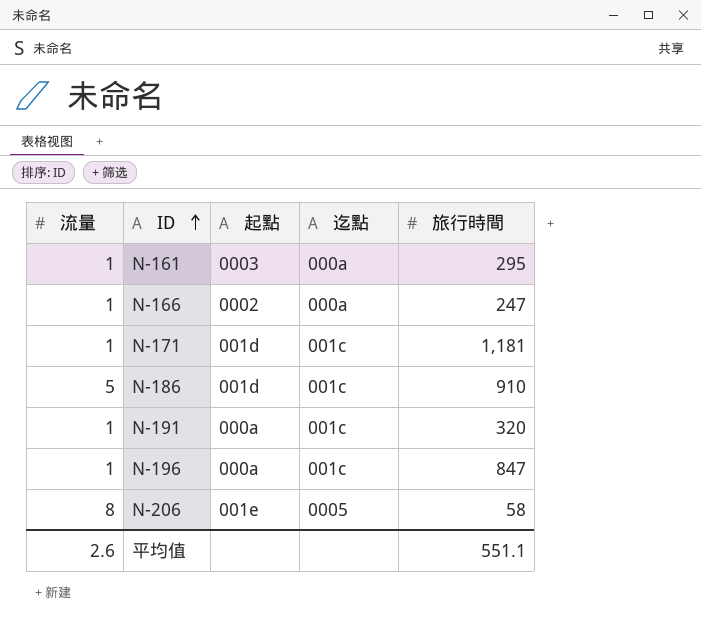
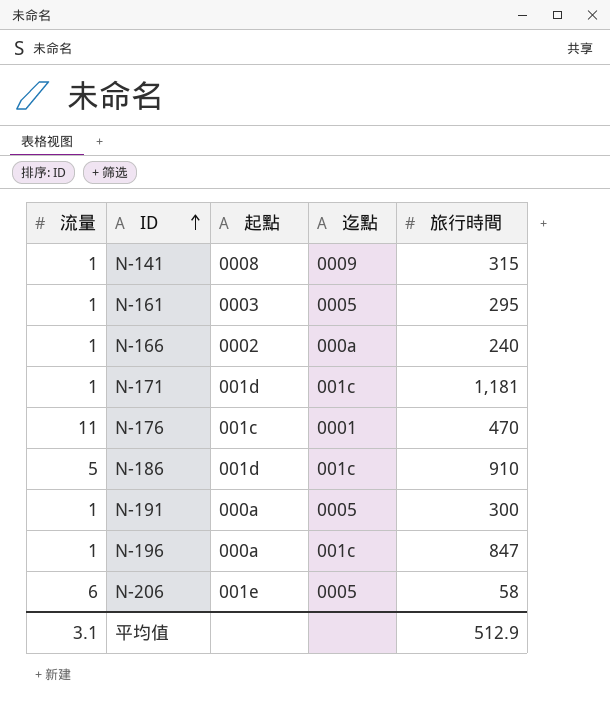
row N-141: none -> 1 | 0008 | 0009 | 315
N-161 | 迄點: 000a -> 0005
N-166 | 旅行時間: 247 -> 240
row N-176: none -> 11 | 001c | 0001 | 470
N-191 | 迄點: 001c -> 0005
N-191 | 旅行時間: 320 -> 300
N-206 | 流量: 8 -> 6
平均值 | 流量: 2.6 -> 3.1
平均值 | 旅行時間: 551.1 -> 512.9

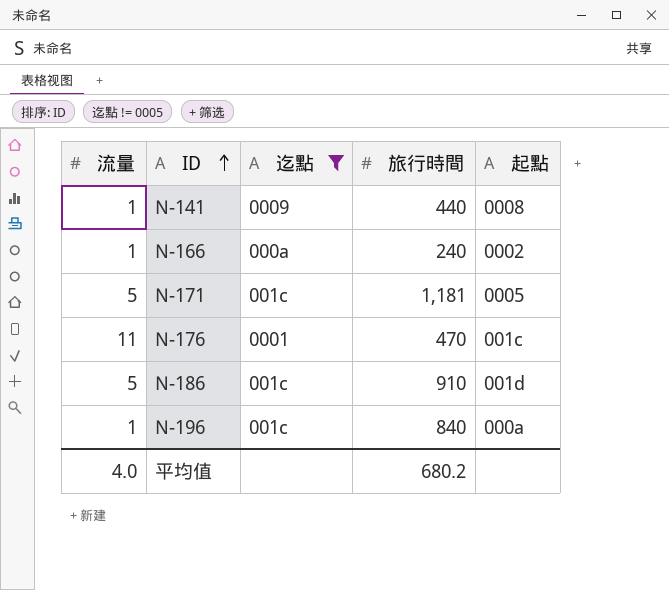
filter: none -> 迄點 != 0005
column 起點 | position: 3 -> 5
N-141 | 旅行時間: 315 -> 440
N-171 | 流量: 1 -> 5
N-171 | 起點: 001d -> 0005
N-196 | 旅行時間: 847 -> 840
平均值 | 流量: 3.1 -> 4.0
平均值 | 旅行時間: 512.9 -> 680.2

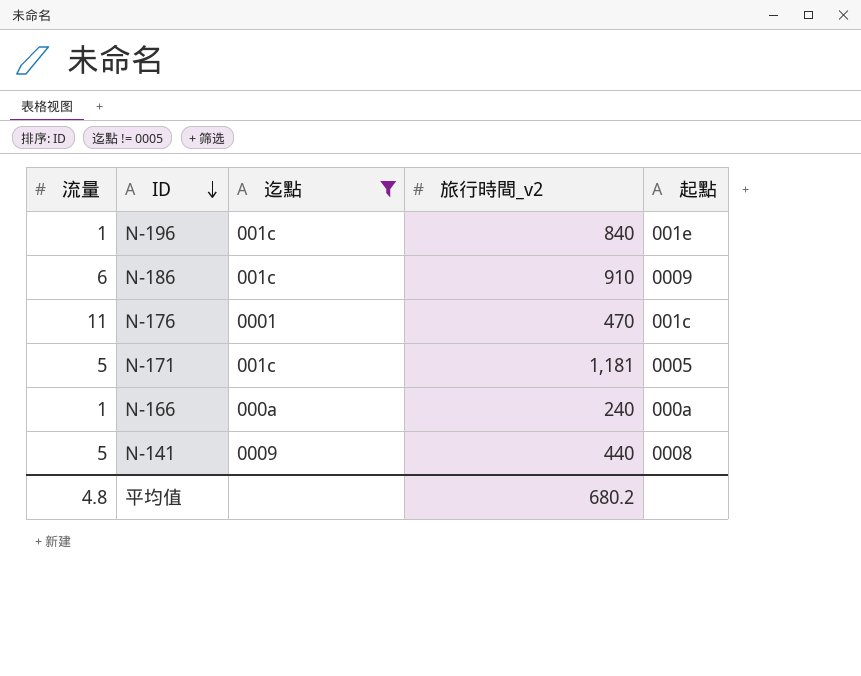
row order: ID ascending -> ID descending
column name: 旅行時間 -> 旅行時間_v2
N-196 | 起點: 000a -> 001e
N-186 | 流量: 5 -> 6
N-186 | 起點: 001d -> 0009
N-166 | 起點: 0002 -> 000a
N-141 | 流量: 1 -> 5
平均值 | 流量: 4.0 -> 4.8

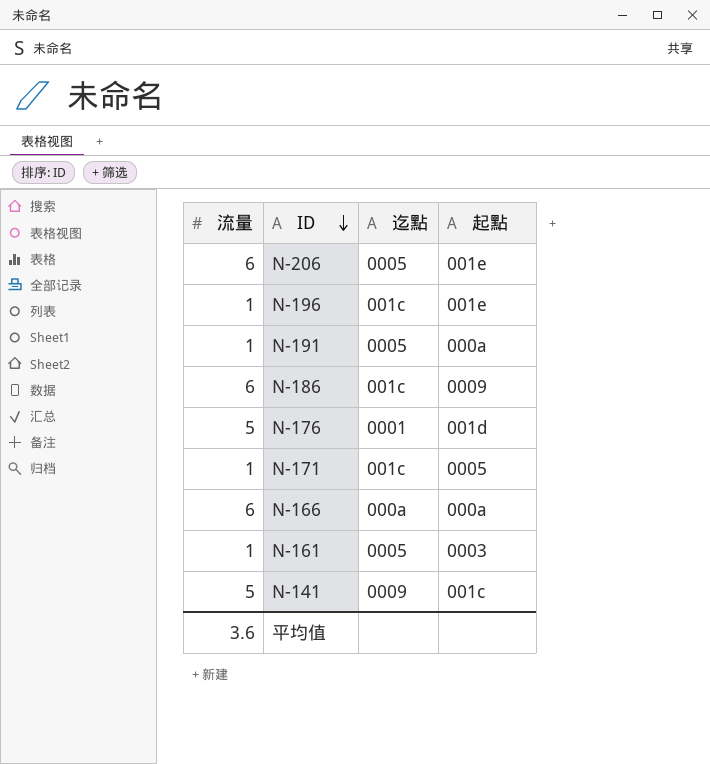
filter: 迄點 != 0005 -> none
column 旅行時間_v2 | position: 4 -> none
N-176 | 流量: 11 -> 5
N-176 | 起點: 001c -> 001d
N-171 | 流量: 5 -> 1
N-166 | 流量: 1 -> 6
N-141 | 起點: 0008 -> 001c
平均值 | 流量: 4.8 -> 3.6

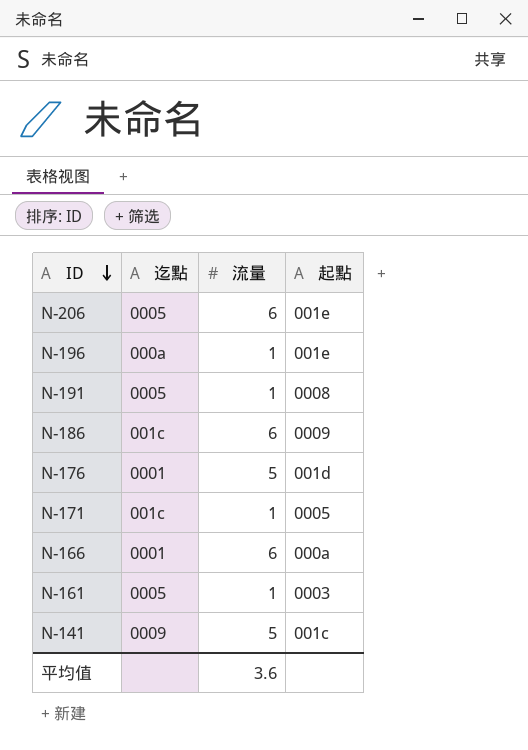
column 流量 | position: 1 -> 3
N-196 | 迄點: 001c -> 000a
N-191 | 起點: 000a -> 0008
N-166 | 迄點: 000a -> 0001

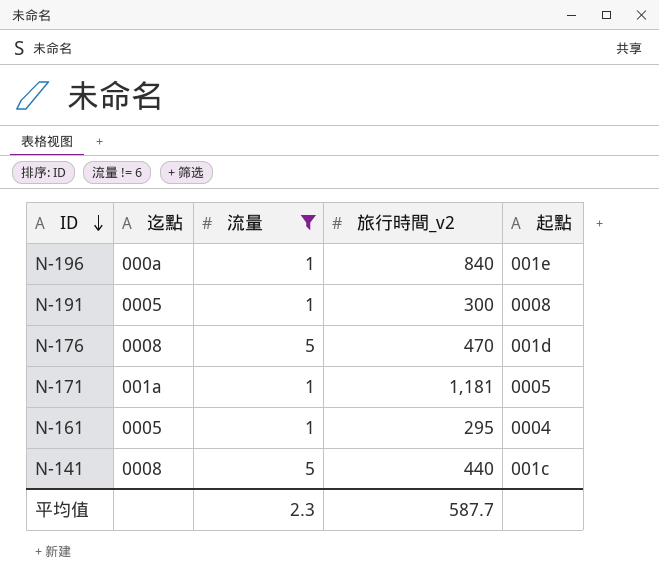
filter: none -> 流量 != 6
column 旅行時間_v2 | position: none -> 4
N-176 | 迄點: 0001 -> 0008
N-171 | 迄點: 001c -> 001a
N-161 | 起點: 0003 -> 0004
N-141 | 迄點: 0009 -> 0008
平均值 | 流量: 3.6 -> 2.3

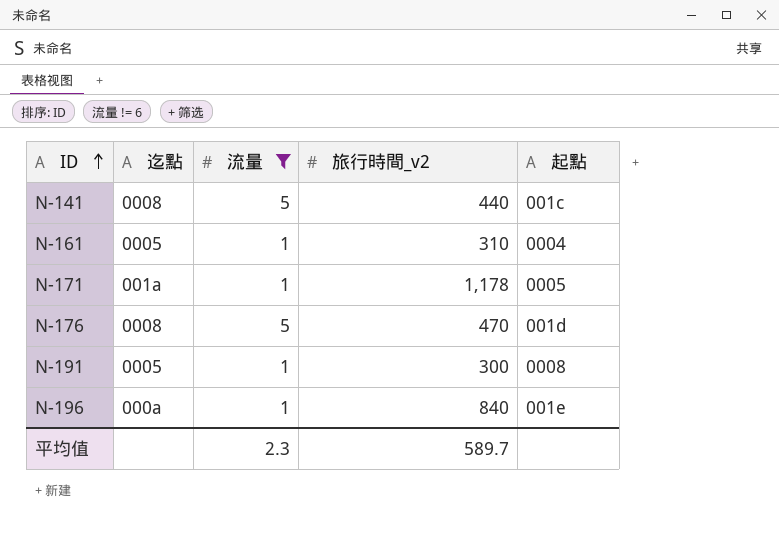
row order: ID descending -> ID ascending
N-161 | 旅行時間_v2: 295 -> 310
N-171 | 旅行時間_v2: 1,181 -> 1,178
平均值 | 旅行時間_v2: 587.7 -> 589.7

